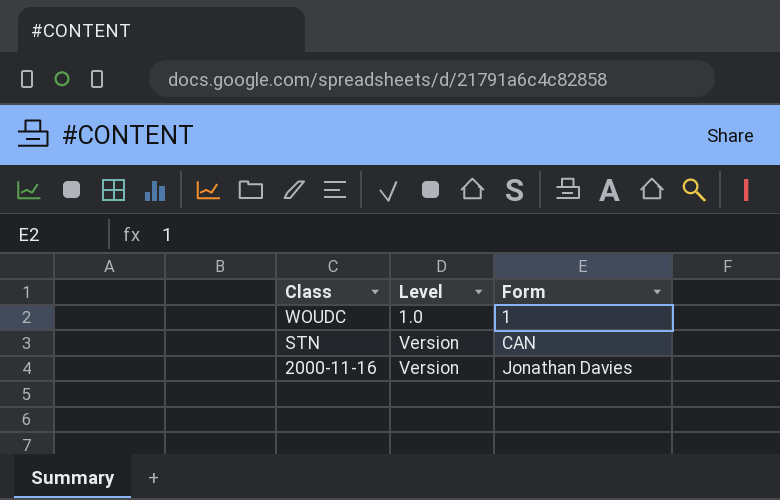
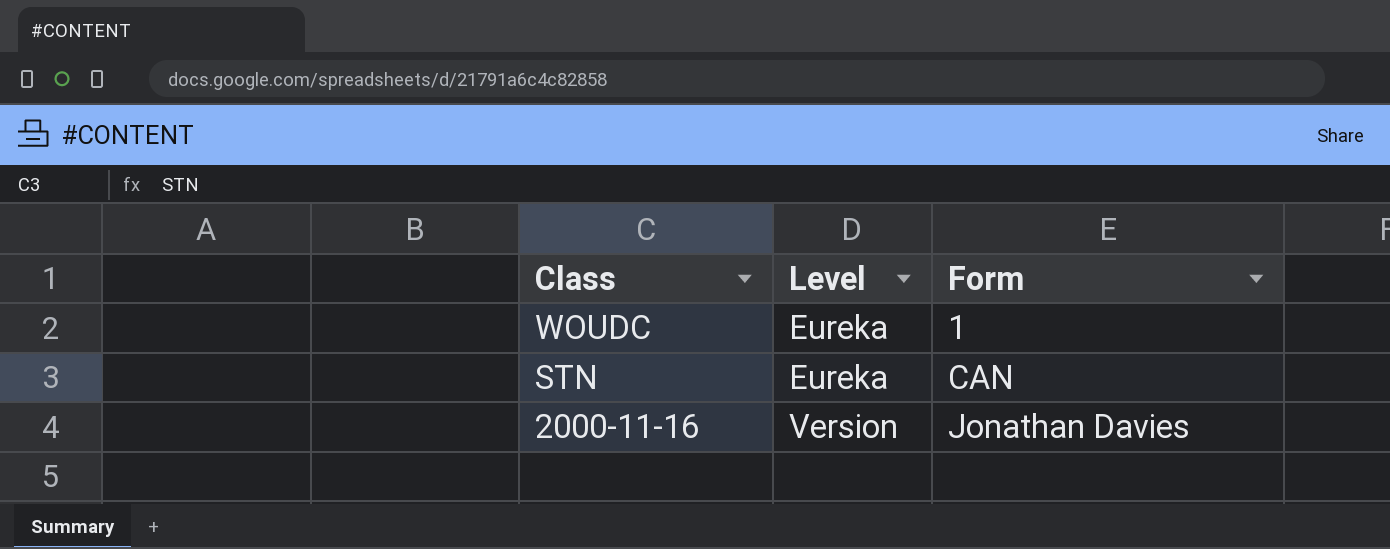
WOUDC | Level: 1.0 -> Eureka
STN | Level: Version -> Eureka

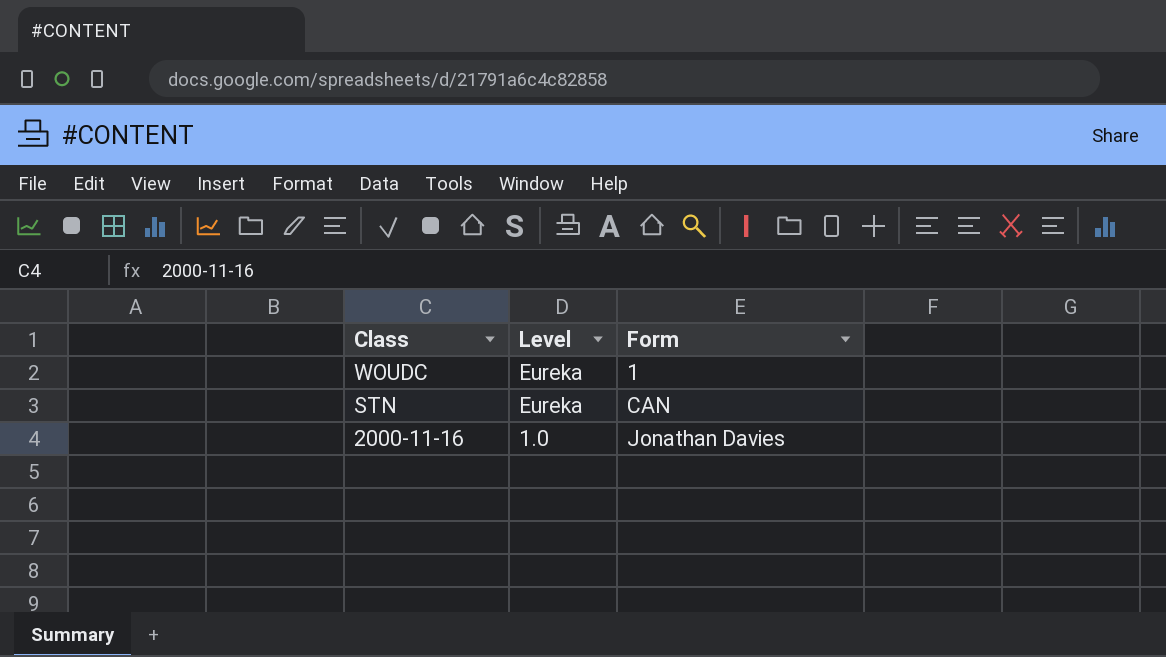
2000-11-16 | Level: Version -> 1.0

